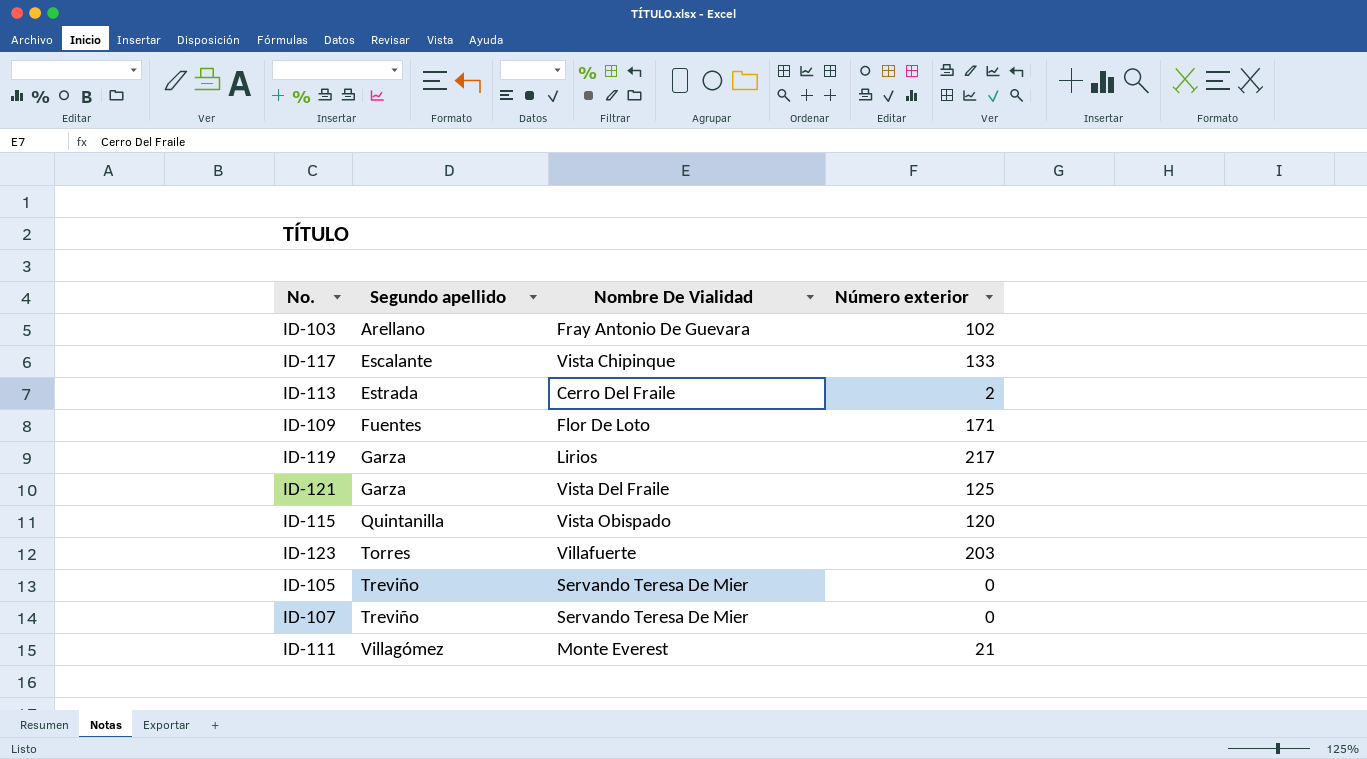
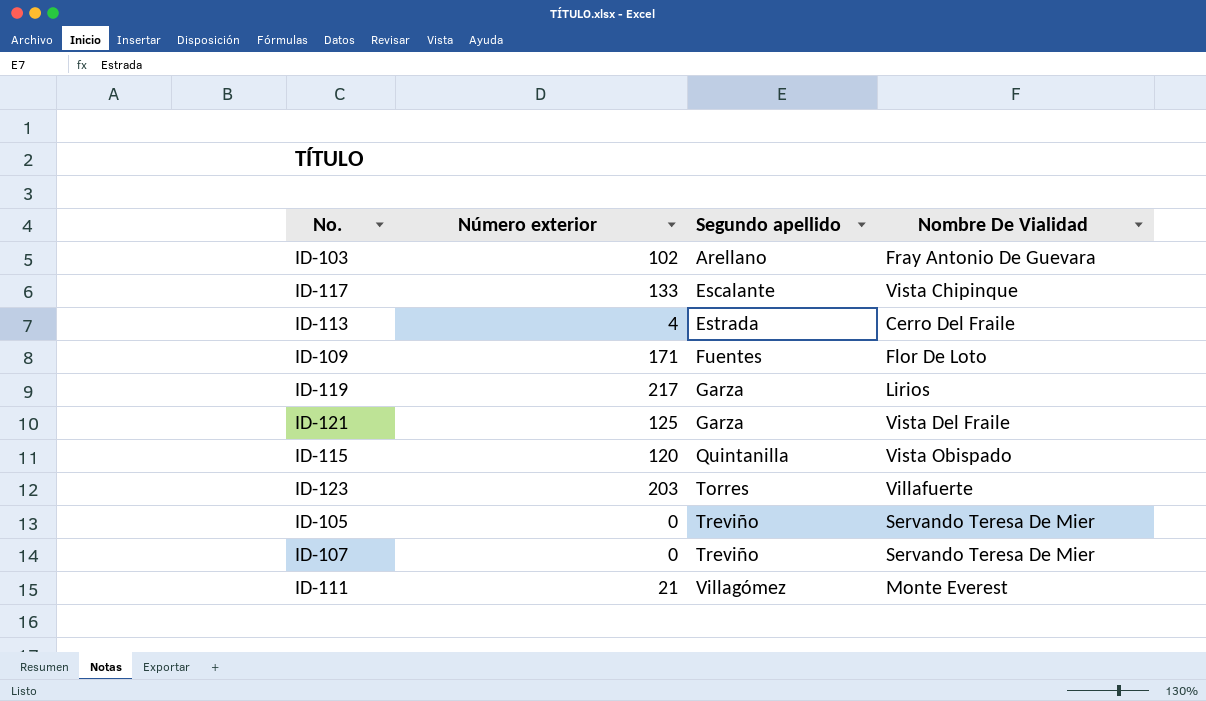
column Número exterior | position: 4 -> 2
ID-113 | Número exterior: 2 -> 4

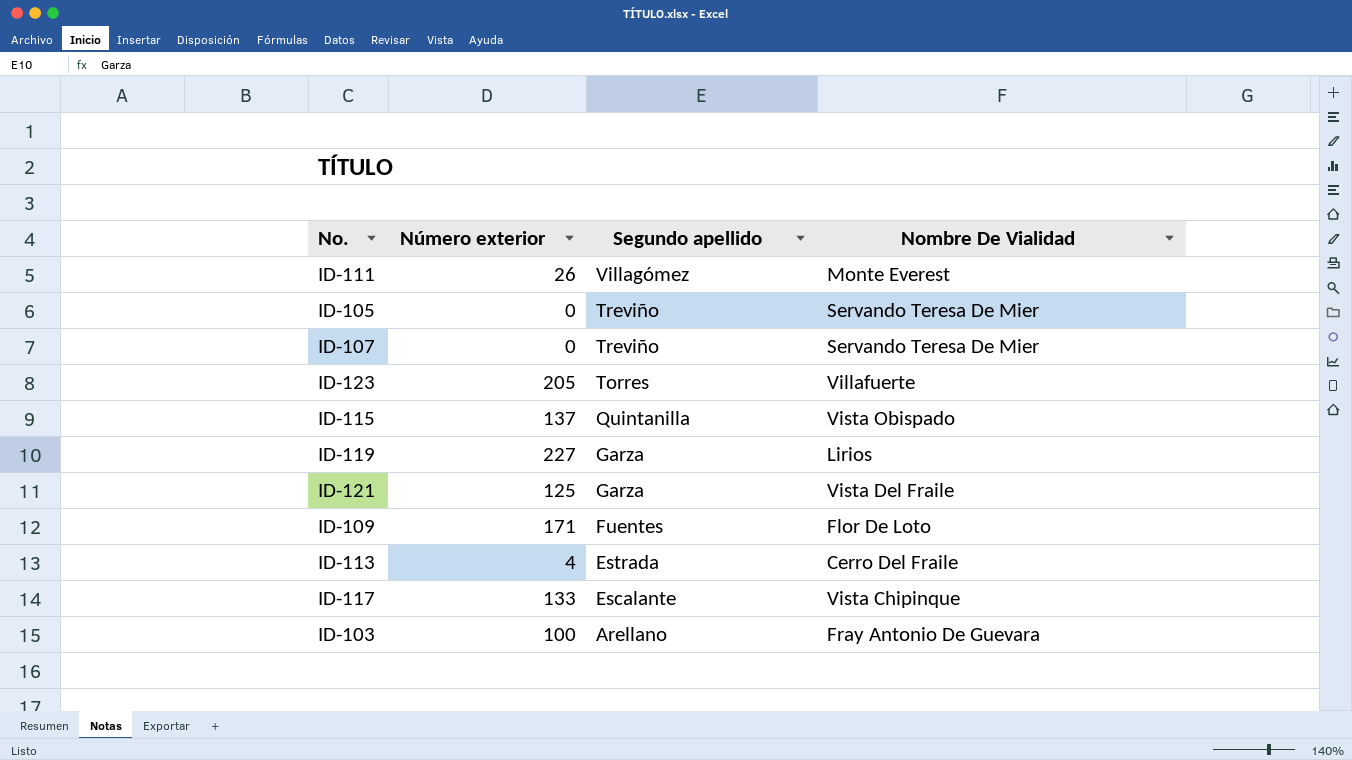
row order: Segundo apellido ascending -> Segundo apellido descending
ID-111 | Número exterior: 21 -> 26
ID-123 | Número exterior: 203 -> 205
ID-115 | Número exterior: 120 -> 137
ID-119 | Número exterior: 217 -> 227
ID-103 | Número exterior: 102 -> 100

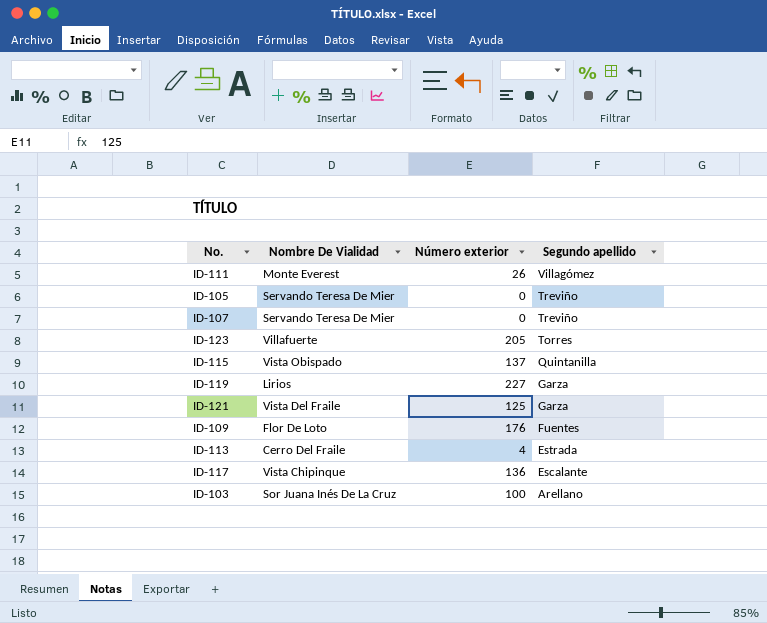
column Nombre De Vialidad | position: 4 -> 2
ID-109 | Número exterior: 171 -> 176
ID-117 | Número exterior: 133 -> 136
ID-103 | Nombre De Vialidad: Fray Antonio De Guevara -> Sor Juana Inés De La Cruz

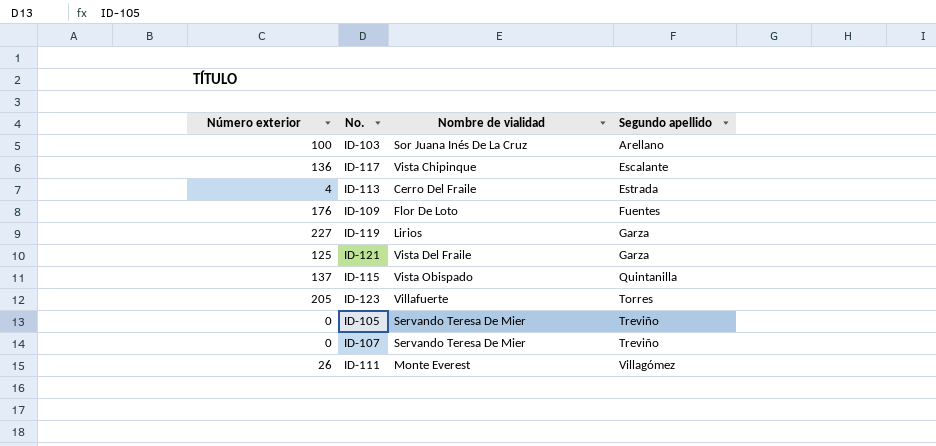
row order: Segundo apellido descending -> Segundo apellido ascending
column Número exterior | position: 3 -> 1
column name: Nombre De Vialidad -> Nombre de vialidad

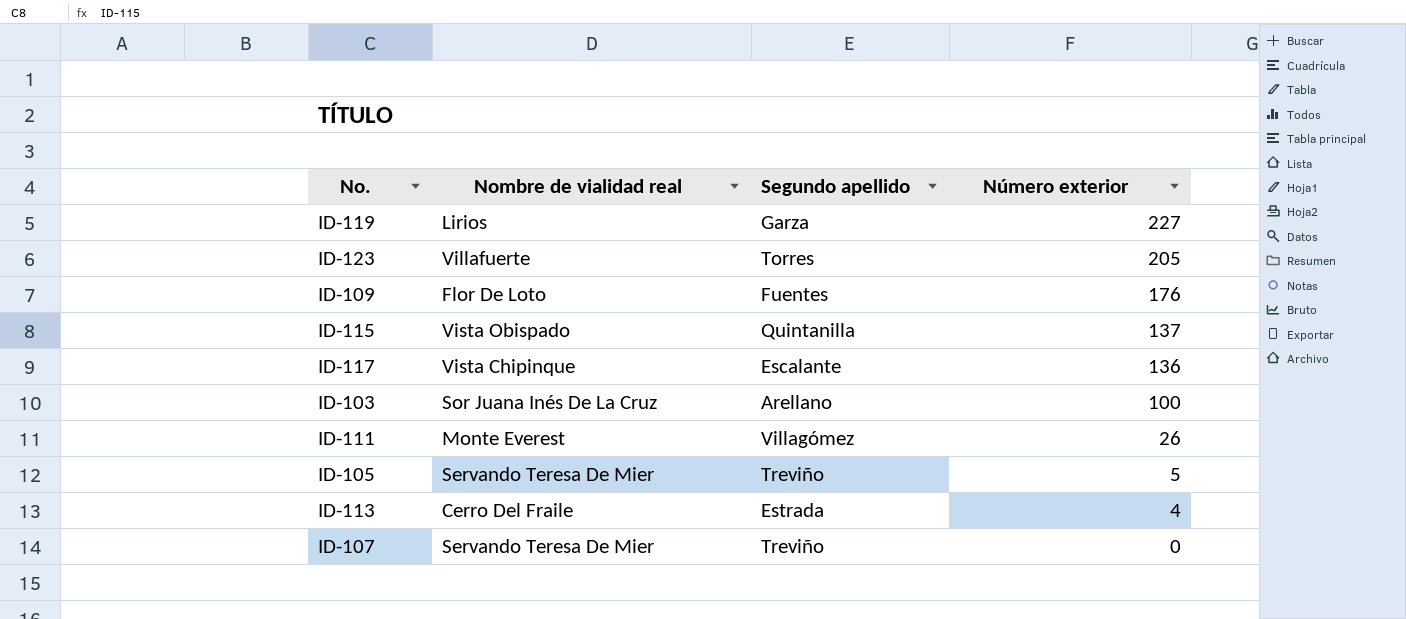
row order: Segundo apellido ascending -> Número exterior descending
column name: Nombre de vialidad -> Nombre de vialidad real
column Número exterior | position: 1 -> 4
row ID-121: 125 | Vista Del Fraile | Garza -> none
ID-105 | Número exterior: 0 -> 5

